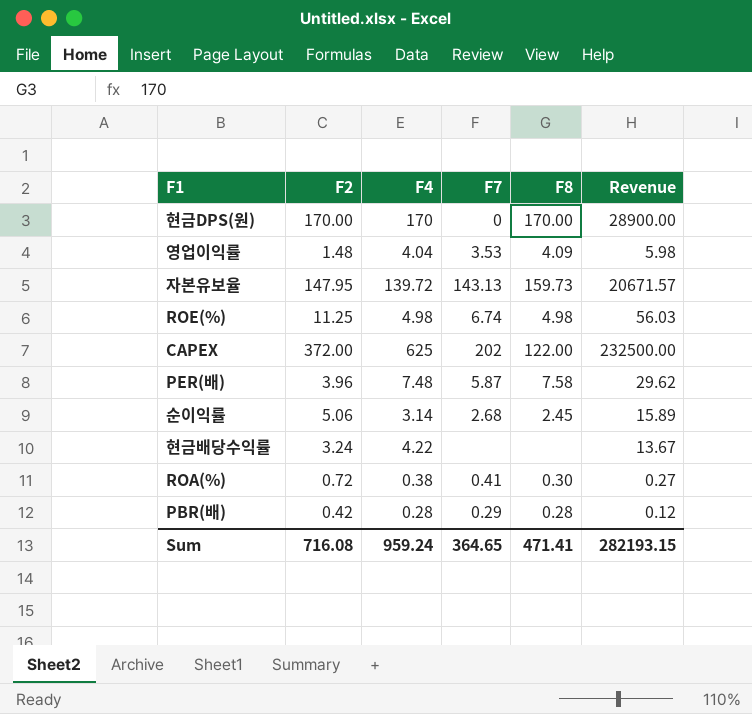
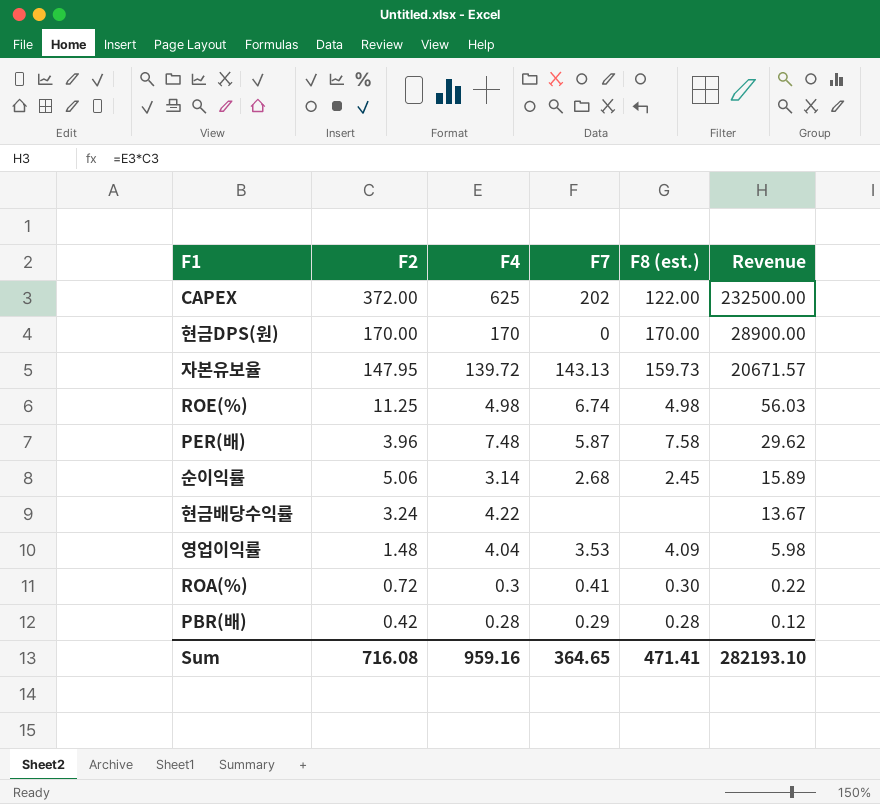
row order: none -> Revenue descending
column name: F8 -> F8 (est.)
ROA(%) | F4: 0.38 -> 0.3
ROA(%) | Revenue: 0.27 -> 0.22
Sum | F4: 959.24 -> 959.16
Sum | Revenue: 282193.15 -> 282193.10

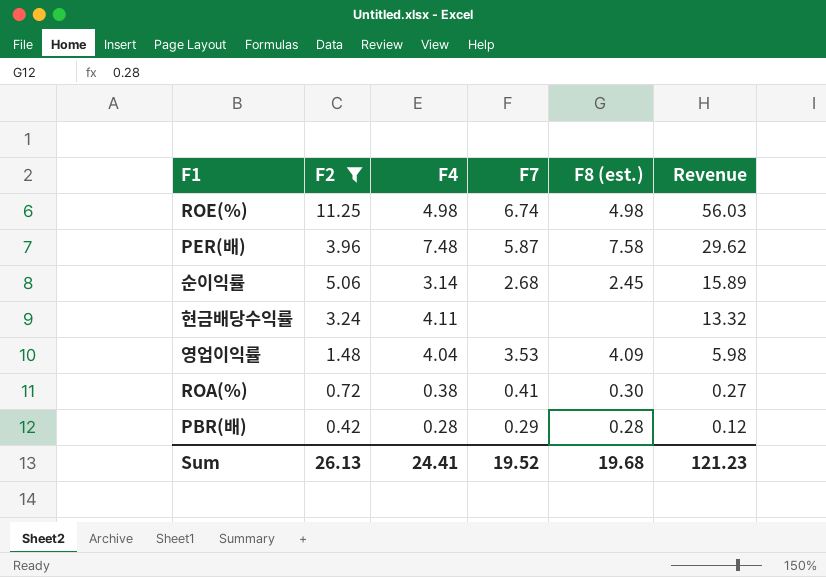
filter: none -> F2 <= 11.25
현금배당수익률 | F4: 4.22 -> 4.11
현금배당수익률 | Revenue: 13.67 -> 13.32
ROA(%) | F4: 0.3 -> 0.38
ROA(%) | Revenue: 0.22 -> 0.27
Sum | F2: 716.08 -> 26.13
Sum | F4: 959.16 -> 24.41
Sum | F7: 364.65 -> 19.52
Sum | F8 (est.): 471.41 -> 19.68
Sum | Revenue: 282193.10 -> 121.23

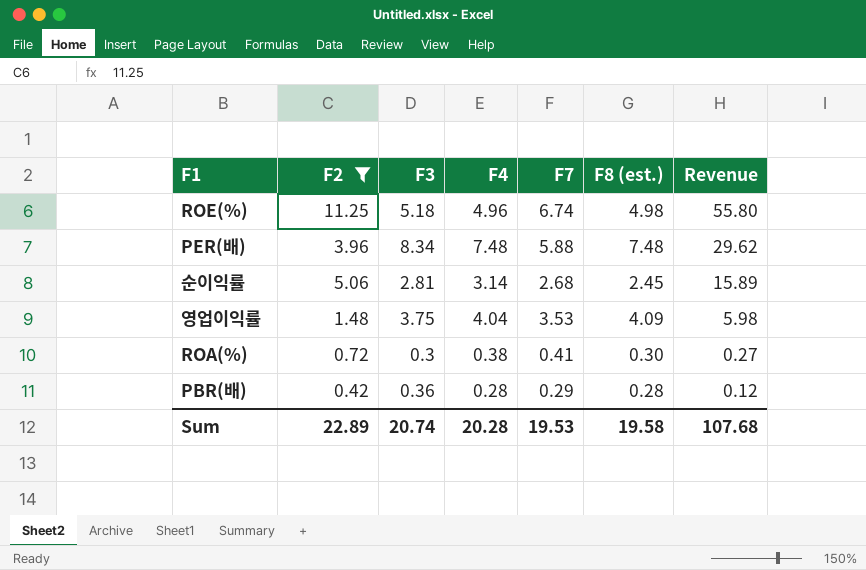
column F3 | position: none -> 3
row 현금배당수익률: 3.24 | 4.11 | none | none | 13.32 -> none
ROE(%) | F4: 4.98 -> 4.96
ROE(%) | Revenue: 56.03 -> 55.80
PER(배) | F7: 5.87 -> 5.88
PER(배) | F8 (est.): 7.58 -> 7.48
Sum | F2: 26.13 -> 22.89
Sum | F4: 24.41 -> 20.28
Sum | F7: 19.52 -> 19.53
Sum | F8 (est.): 19.68 -> 19.58
Sum | Revenue: 121.23 -> 107.68

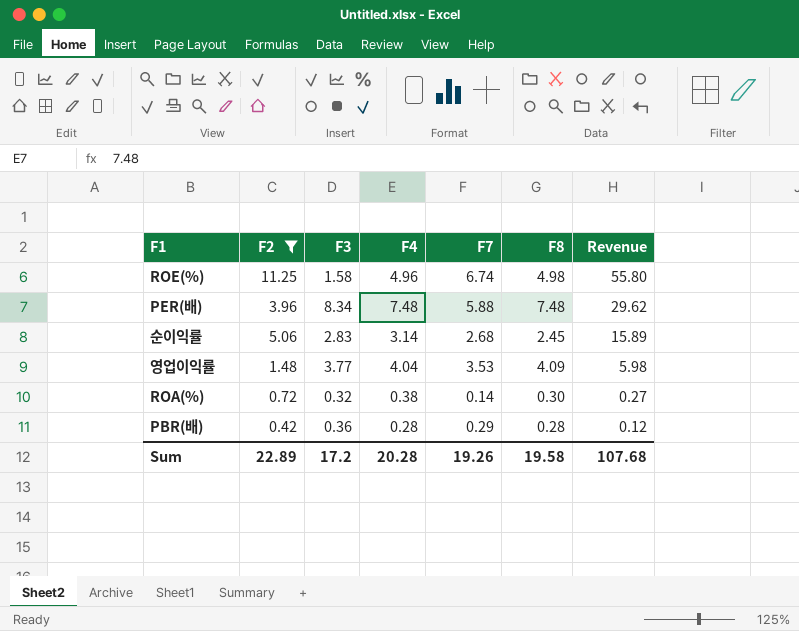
column name: F8 (est.) -> F8
ROE(%) | F3: 5.18 -> 1.58
순이익률 | F3: 2.81 -> 2.83
영업이익률 | F3: 3.75 -> 3.77
ROA(%) | F3: 0.3 -> 0.32
ROA(%) | F7: 0.41 -> 0.14
Sum | F3: 20.74 -> 17.2
Sum | F7: 19.53 -> 19.26

